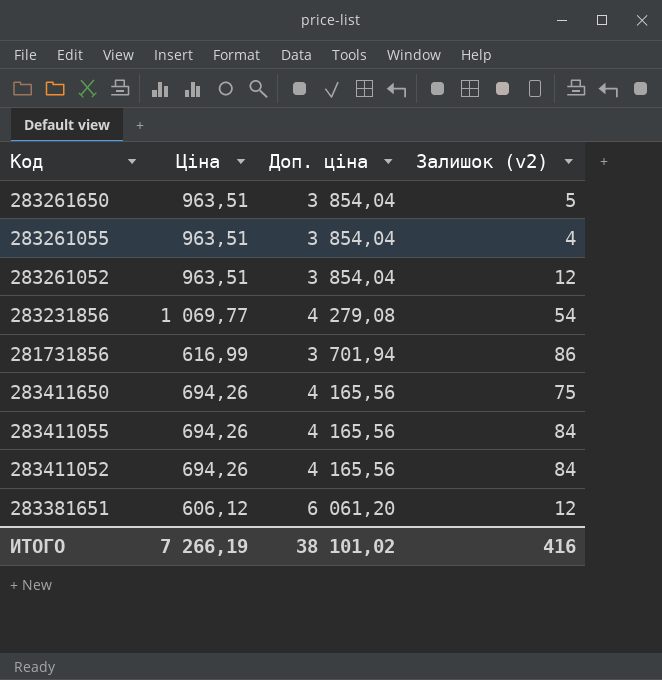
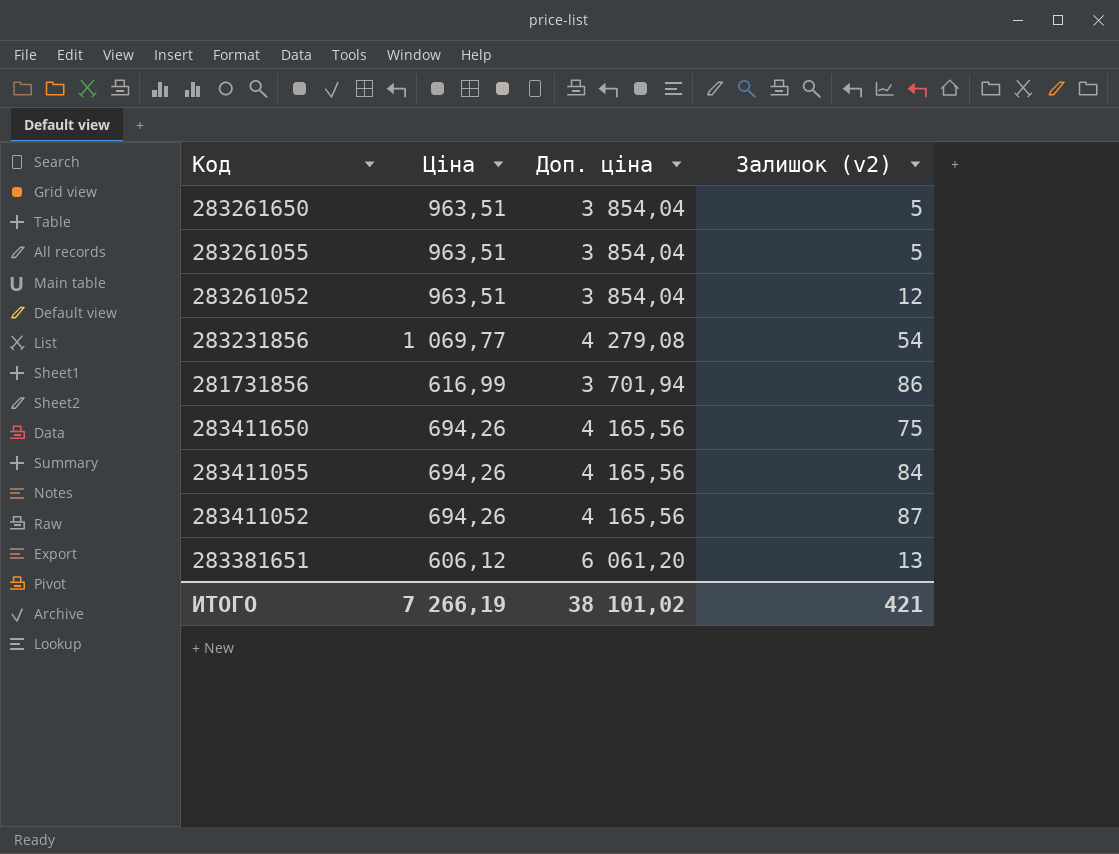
283261055 | Залишок (v2): 4 -> 5
283411052 | Залишок (v2): 84 -> 87
283381651 | Залишок (v2): 12 -> 13
ИТОГО | Залишок (v2): 416 -> 421

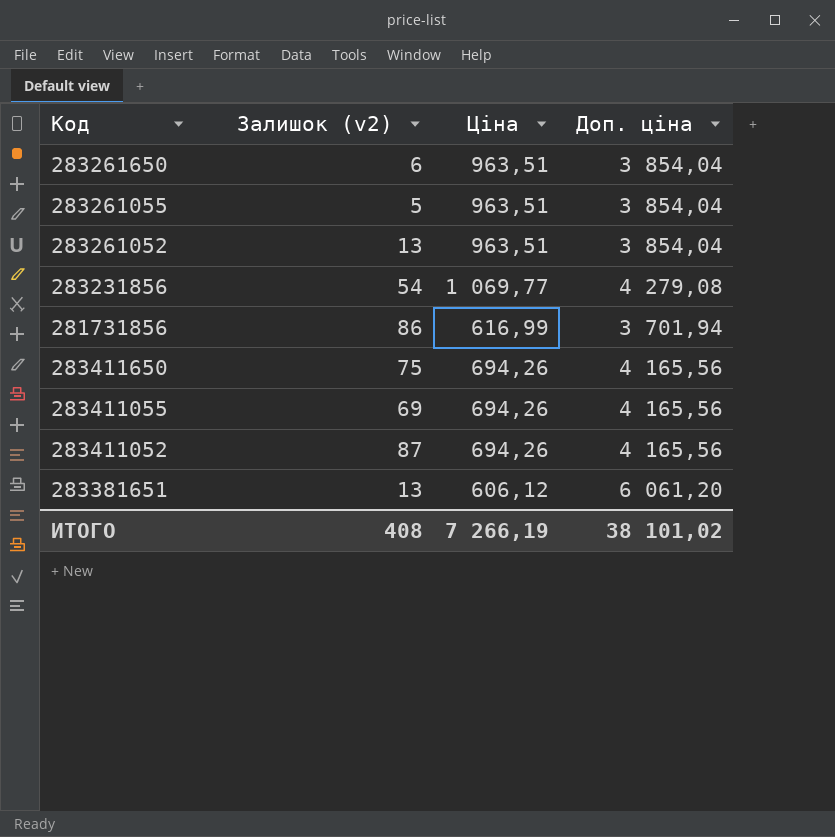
column Залишок (v2) | position: 4 -> 2
283261650 | Залишок (v2): 5 -> 6
283261052 | Залишок (v2): 12 -> 13
283411055 | Залишок (v2): 84 -> 69
ИТОГО | Залишок (v2): 421 -> 408

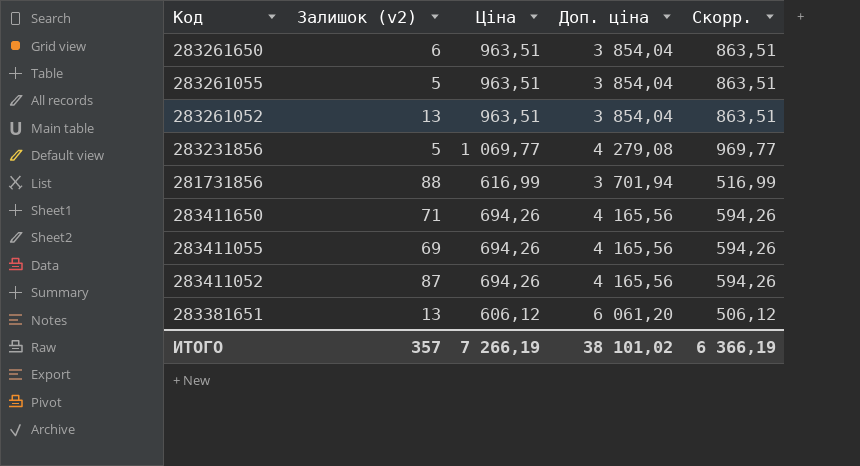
column Скорр. | formula: none -> [Ціна] - 100
283231856 | Залишок (v2): 54 -> 5
281731856 | Залишок (v2): 86 -> 88
283411650 | Залишок (v2): 75 -> 71
ИТОГО | Залишок (v2): 408 -> 357

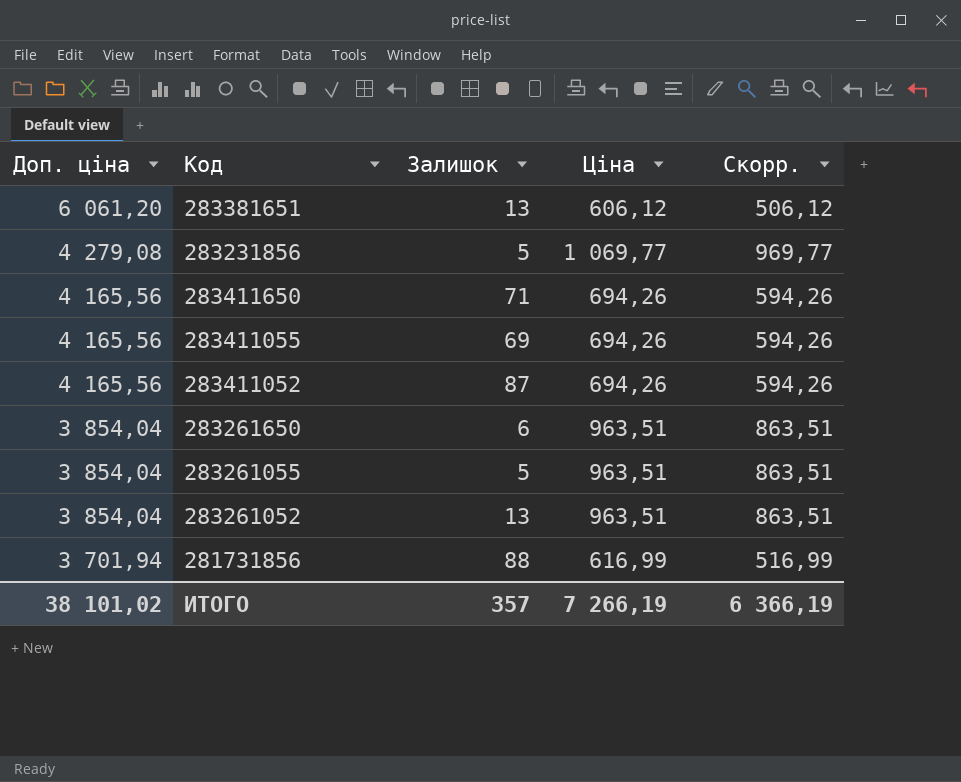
row order: none -> Доп. ціна descending
column Доп. ціна | position: 4 -> 1
column name: Залишок (v2) -> Залишок

